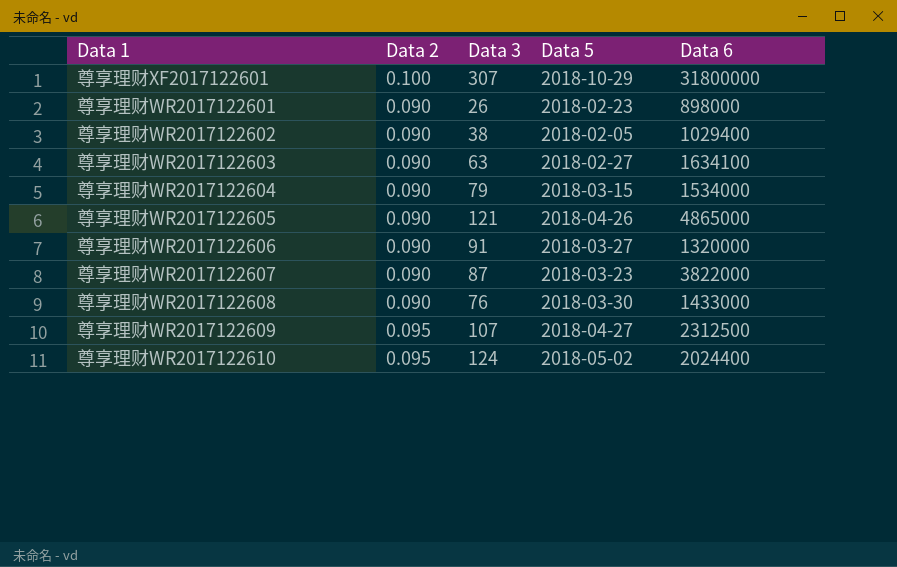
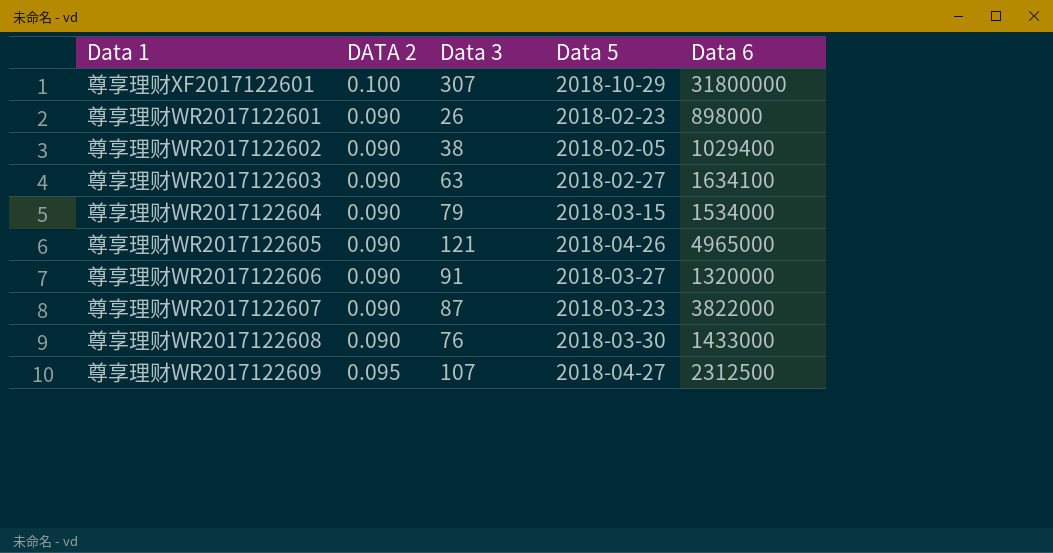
column name: Data 2 -> DATA 2
row 尊享理财WR2017122610: 0.095 | 124 | 2018-05-02 | 2024400 -> none
尊享理财WR2017122605 | Data 6: 4865000 -> 4965000

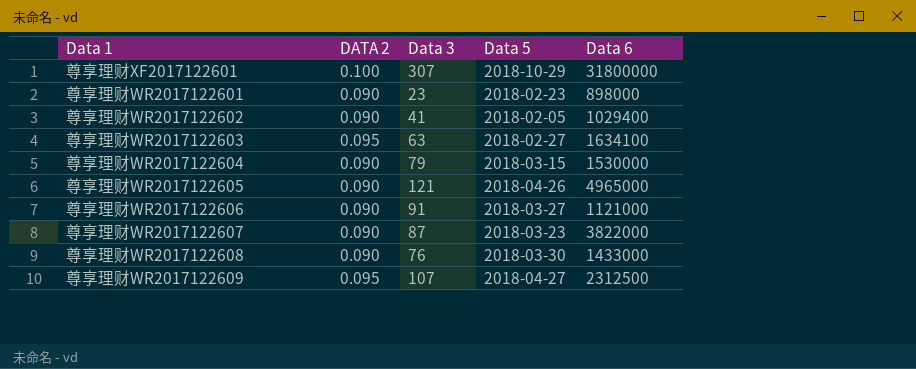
尊享理财WR2017122601 | Data 3: 26 -> 23
尊享理财WR2017122602 | Data 3: 38 -> 41
尊享理财WR2017122603 | DATA 2: 0.090 -> 0.095
尊享理财WR2017122604 | Data 6: 1534000 -> 1530000
尊享理财WR2017122606 | Data 6: 1320000 -> 1121000

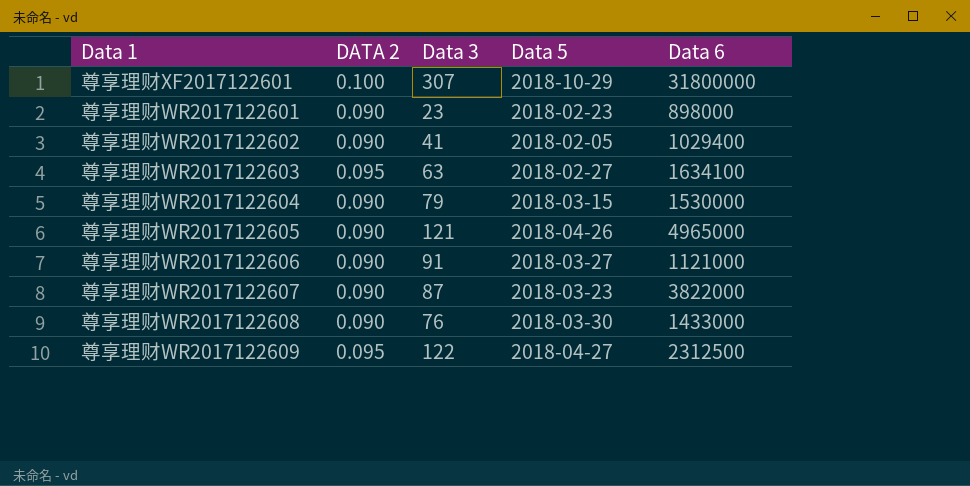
尊享理财WR2017122609 | Data 3: 107 -> 122

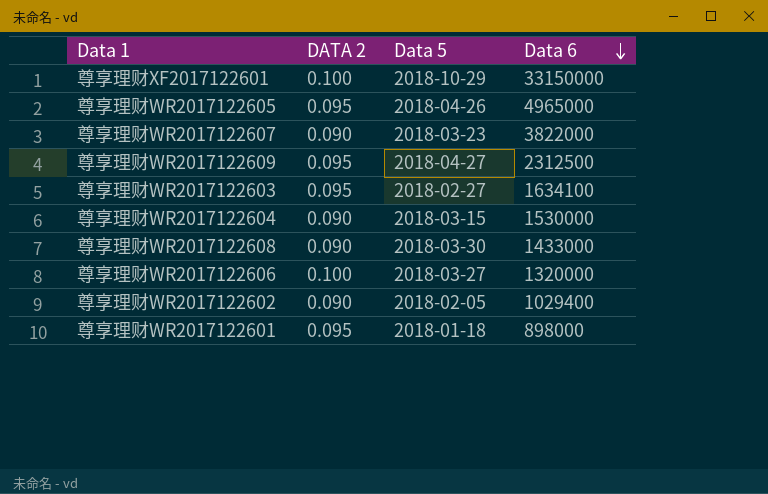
row order: none -> Data 6 descending
column Data 3 | position: 3 -> none
尊享理财XF2017122601 | Data 6: 31800000 -> 33150000
尊享理财WR2017122605 | DATA 2: 0.090 -> 0.095
尊享理财WR2017122606 | DATA 2: 0.090 -> 0.100
尊享理财WR2017122606 | Data 6: 1121000 -> 1320000
尊享理财WR2017122601 | DATA 2: 0.090 -> 0.095
尊享理财WR2017122601 | Data 5: 2018-02-23 -> 2018-01-18

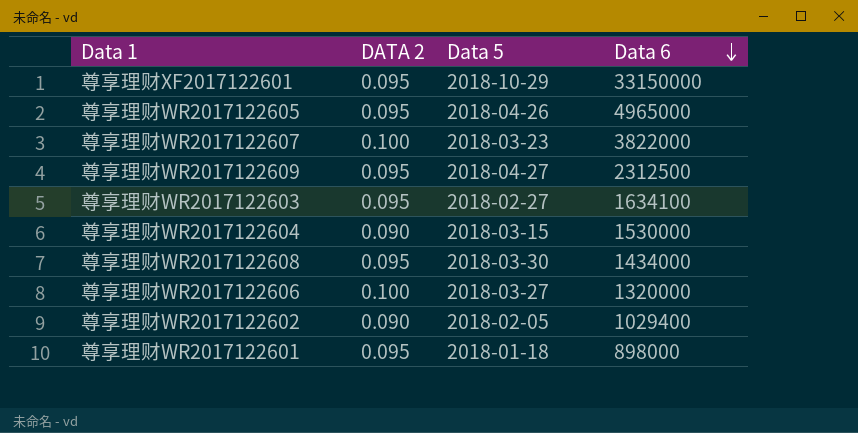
尊享理财XF2017122601 | DATA 2: 0.100 -> 0.095
尊享理财WR2017122607 | DATA 2: 0.090 -> 0.100
尊享理财WR2017122608 | DATA 2: 0.090 -> 0.095
尊享理财WR2017122608 | Data 6: 1433000 -> 1434000

